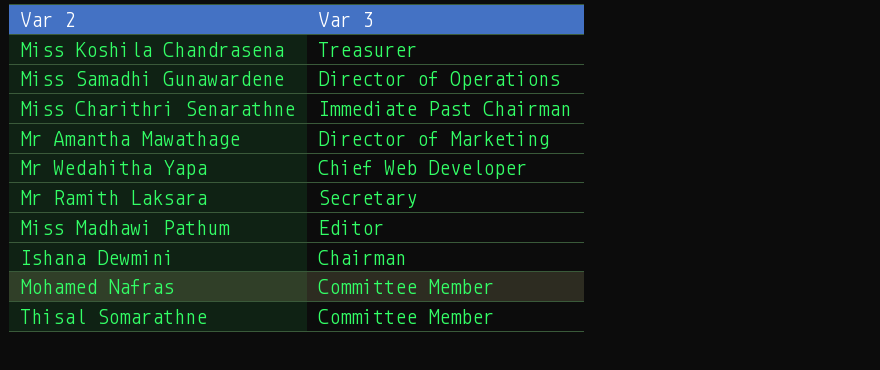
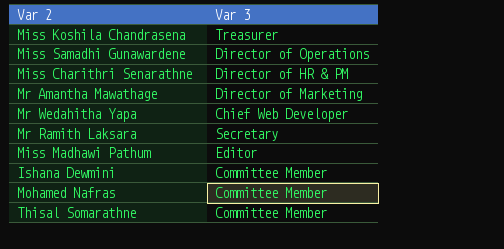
Miss Charithri Senarathne | Var 3: Immediate Past Chairman -> Director of HR & PM
Ishana Dewmini | Var 3: Chairman -> Committee Member

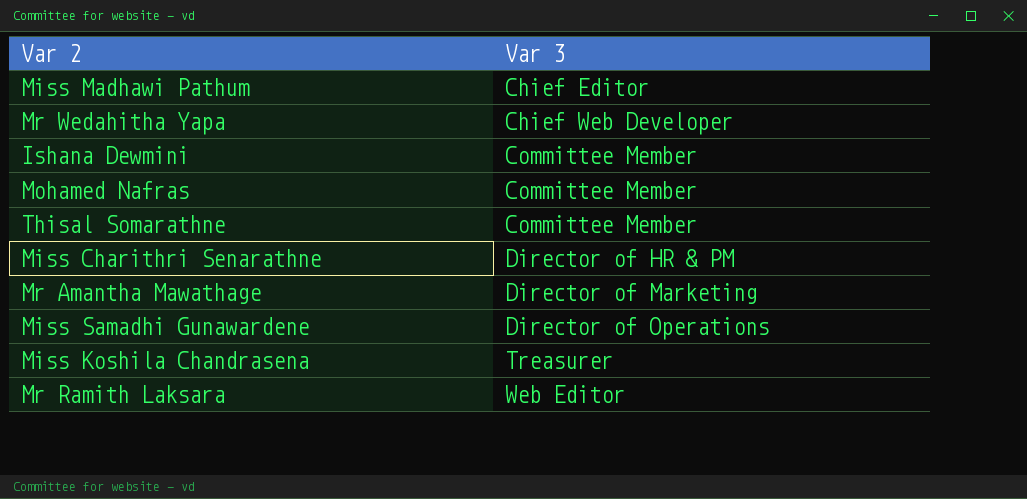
row order: none -> Var 3 ascending
Miss Madhawi Pathum | Var 3: Editor -> Chief Editor
Mr Ramith Laksara | Var 3: Secretary -> Web Editor

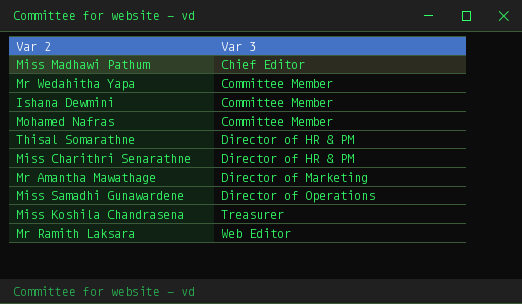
Mr Wedahitha Yapa | Var 3: Chief Web Developer -> Committee Member
Thisal Somarathne | Var 3: Committee Member -> Director of HR & PM

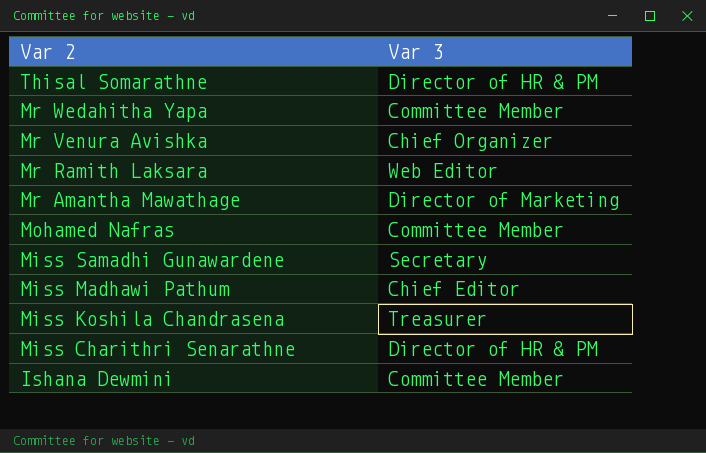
row order: Var 3 ascending -> Var 2 descending
row Mr Venura Avishka: none -> Chief Organizer
Miss Samadhi Gunawardene | Var 3: Director of Operations -> Secretary

